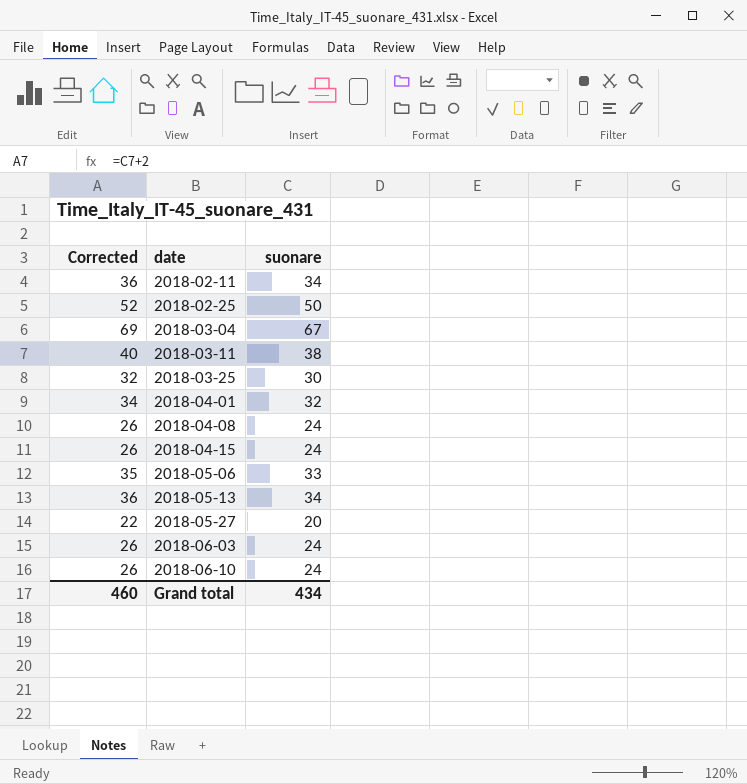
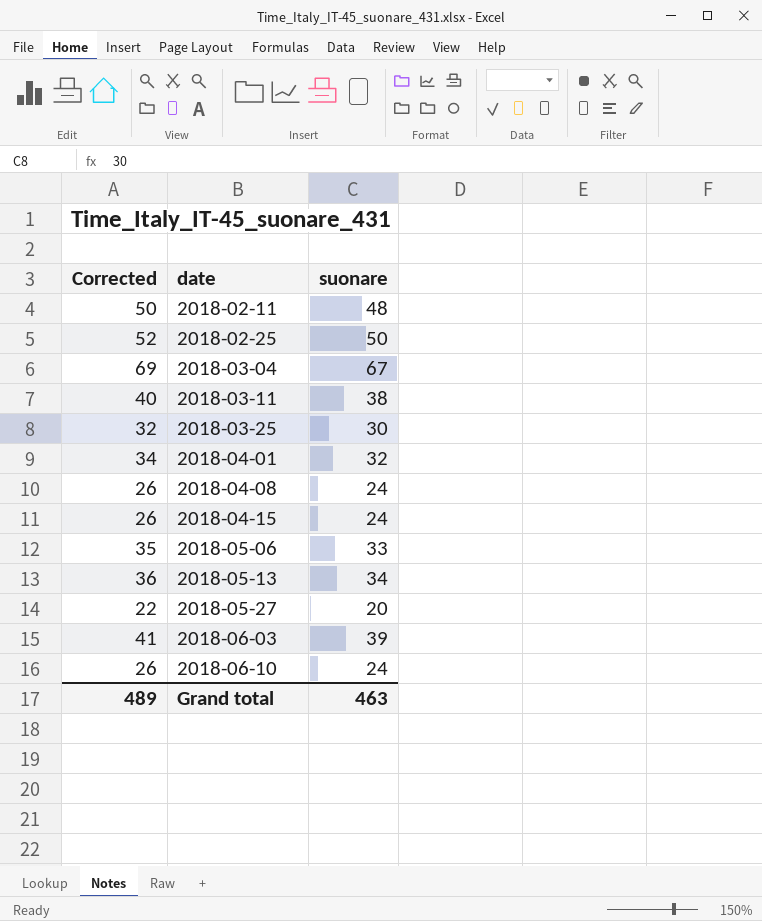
2018-02-11 | Corrected: 36 -> 50
2018-02-11 | suonare: 34 -> 48
2018-06-03 | Corrected: 26 -> 41
2018-06-03 | suonare: 24 -> 39
Grand total | Corrected: 460 -> 489
Grand total | suonare: 434 -> 463

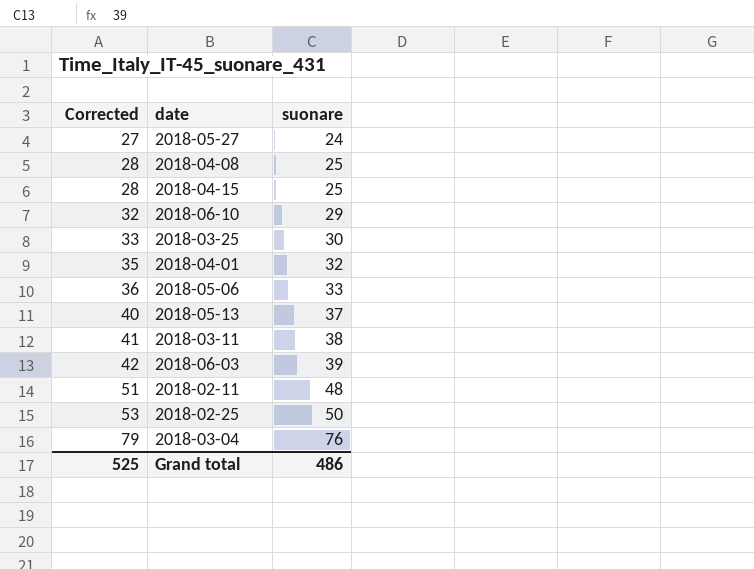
row order: date ascending -> Corrected ascending
column Corrected | formula: [suonare] + 2 -> [suonare] + 3
2018-05-27 | suonare: 20 -> 24
2018-04-08 | suonare: 24 -> 25
2018-04-15 | suonare: 24 -> 25
2018-06-10 | suonare: 24 -> 29
2018-05-13 | suonare: 34 -> 37
2018-03-04 | suonare: 67 -> 76
Grand total | Corrected: 489 -> 525
Grand total | suonare: 463 -> 486

